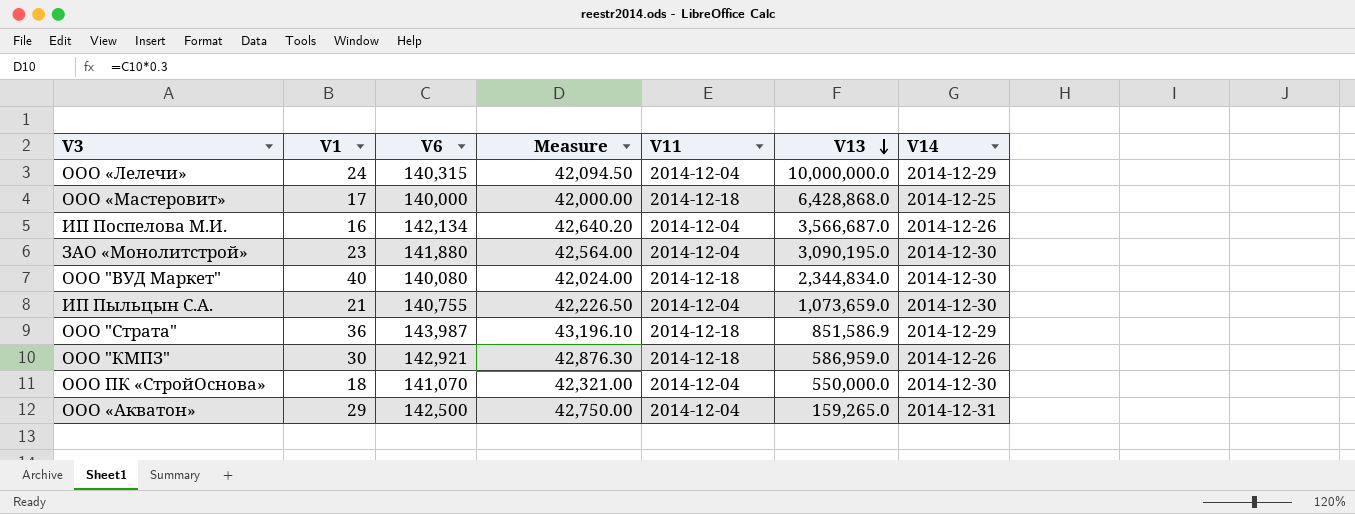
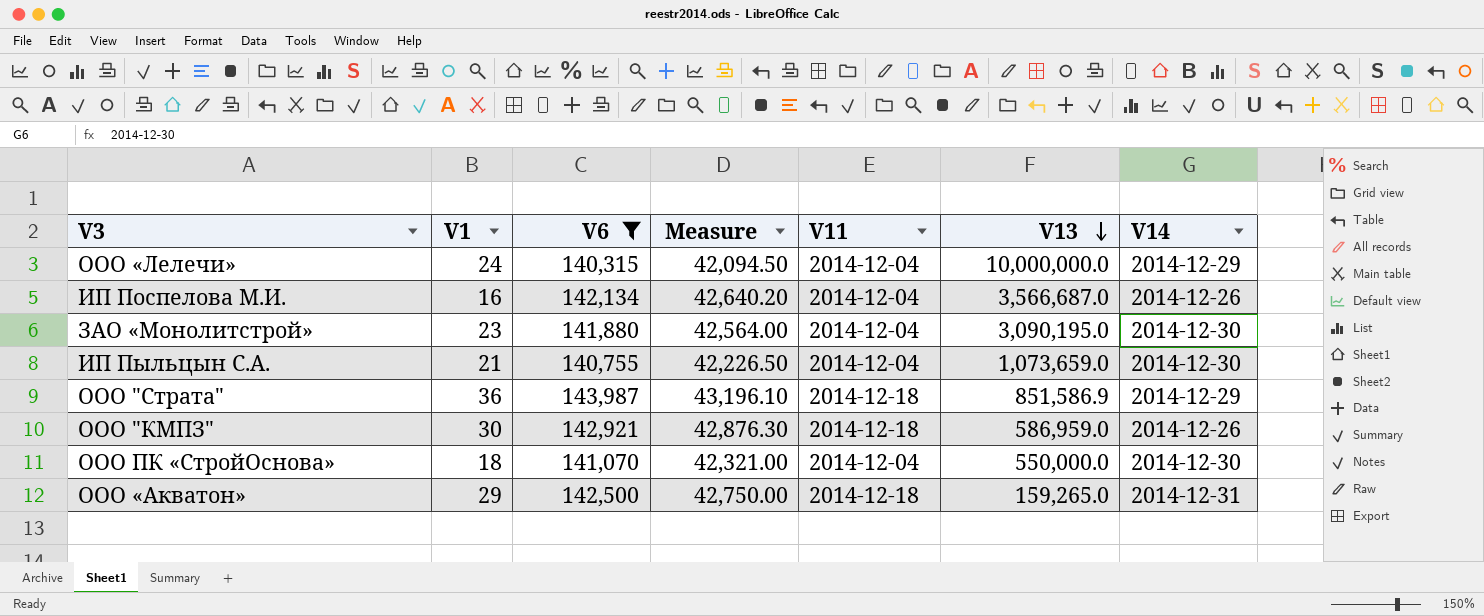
filter: none -> V6 >= 140,315
ООО «Акватон» | V11: 2014-12-04 -> 2014-12-18

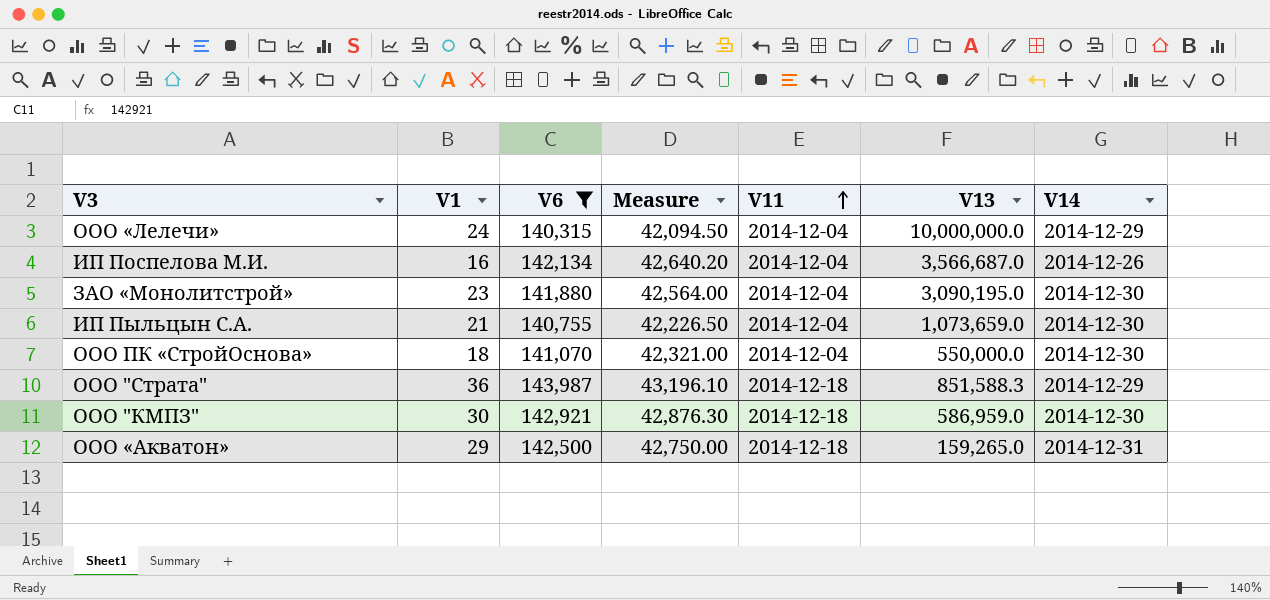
row order: V13 descending -> V11 ascending
ООО "Страта" | V13: 851,586.9 -> 851,588.3
ООО "КМПЗ" | V14: 2014-12-26 -> 2014-12-30

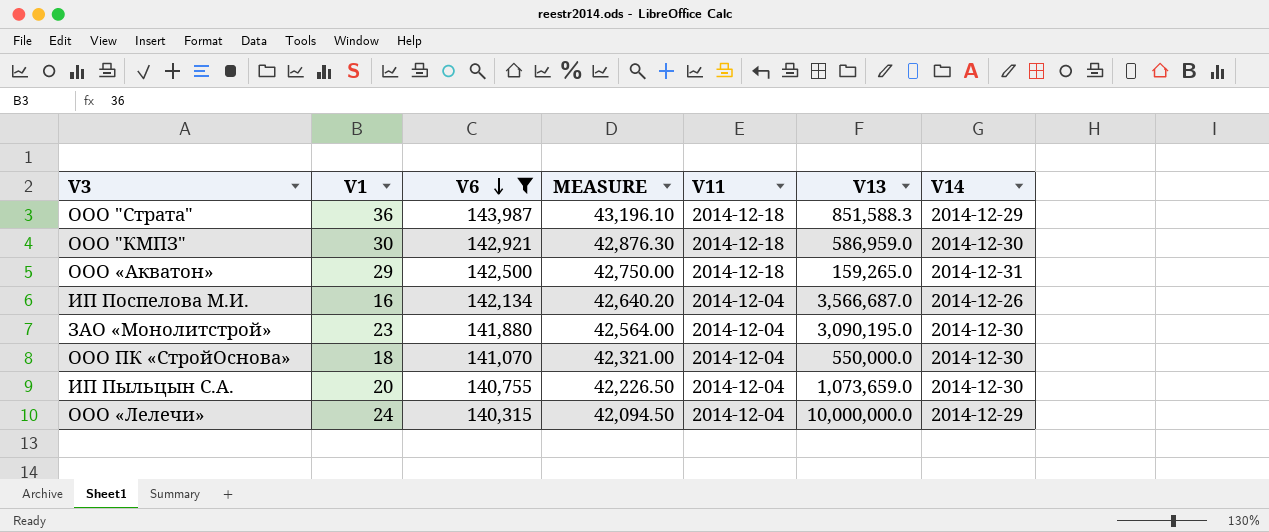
row order: V11 ascending -> V6 descending
column name: Measure -> MEASURE
ИП Пыльцын С.А. | V1: 21 -> 20

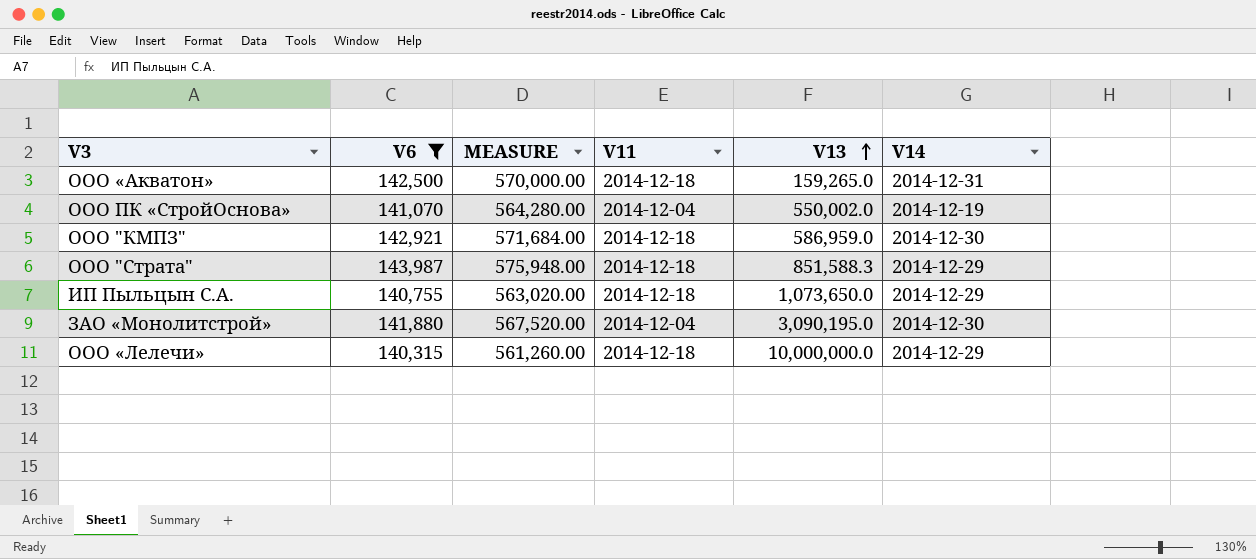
row order: V6 descending -> V13 ascending
column V1 | position: 2 -> none
column MEASURE | formula: [V6] * 0.3 -> [V6] * 4
row ИП Поспелова М.И.: 16 | 142,134 | 42,640.20 | 2014-12-04 | 3,566,687.0 | 2014-12-26 -> none
ООО ПК «СтройОснова» | V13: 550,000.0 -> 550,002.0
ООО ПК «СтройОснова» | V14: 2014-12-30 -> 2014-12-19
ИП Пыльцын С.А. | V11: 2014-12-04 -> 2014-12-18
ИП Пыльцын С.А. | V13: 1,073,659.0 -> 1,073,650.0
ИП Пыльцын С.А. | V14: 2014-12-30 -> 2014-12-29
ООО «Лелечи» | V11: 2014-12-04 -> 2014-12-18

